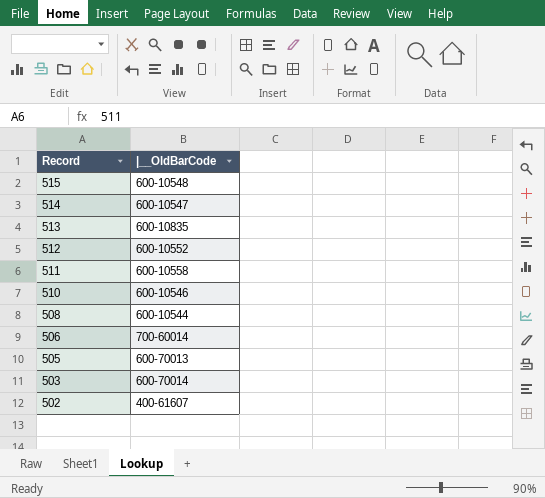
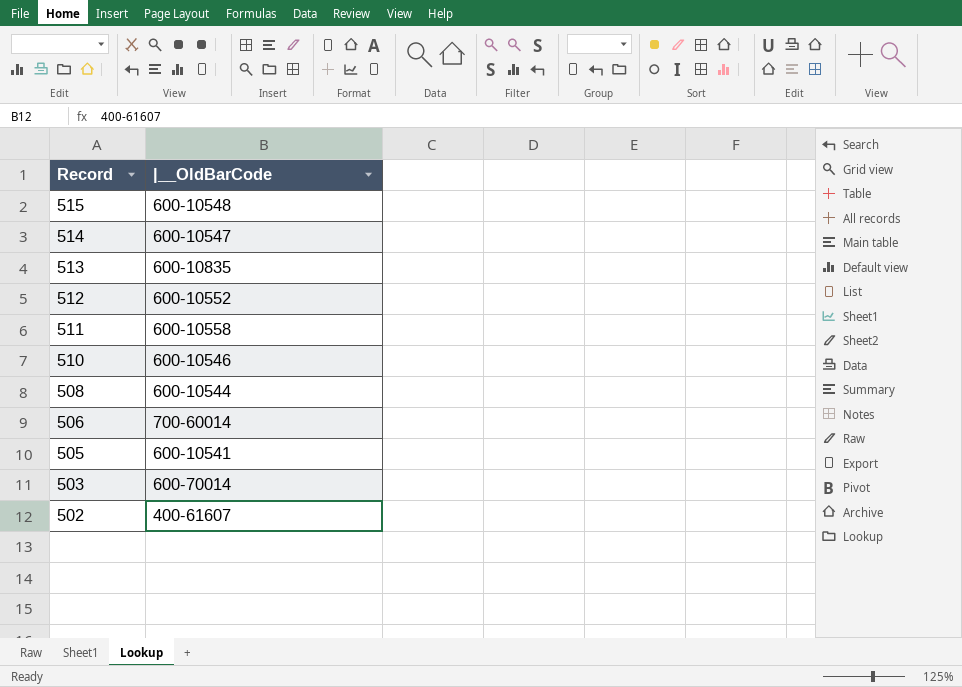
505 | |__OldBarCode: 600-70013 -> 600-10541

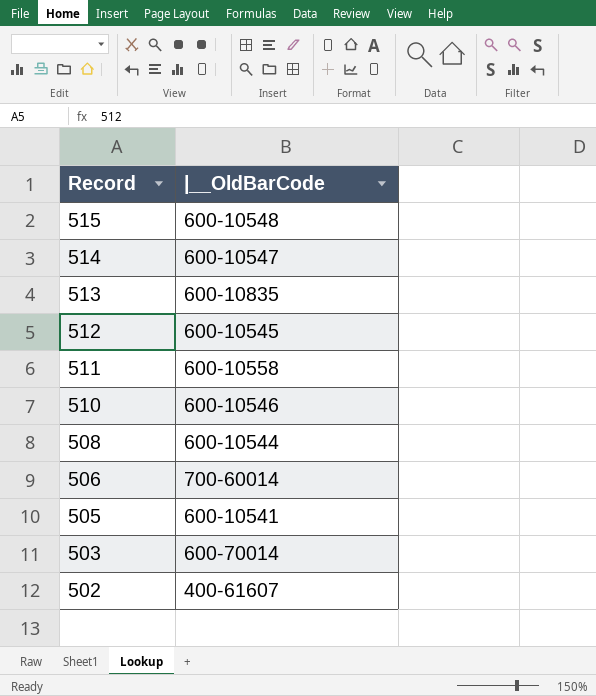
512 | |__OldBarCode: 600-10552 -> 600-10545

